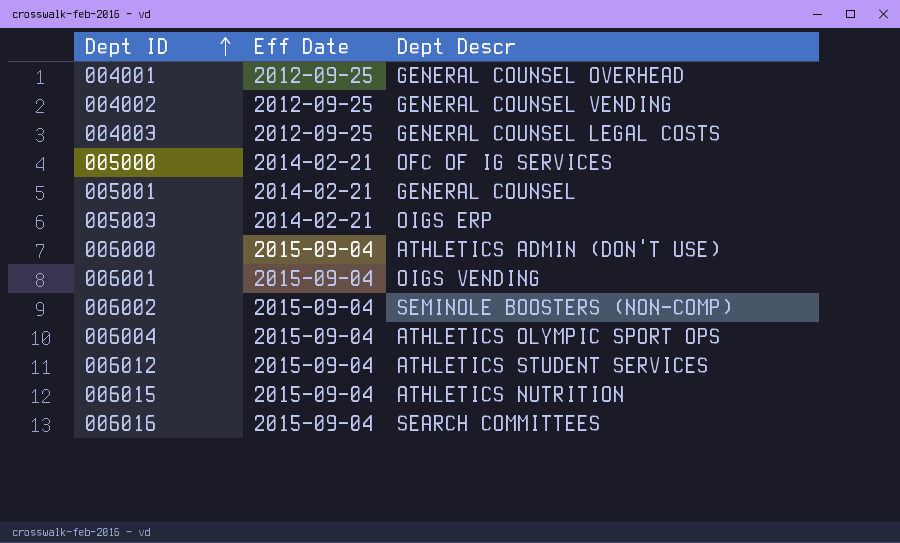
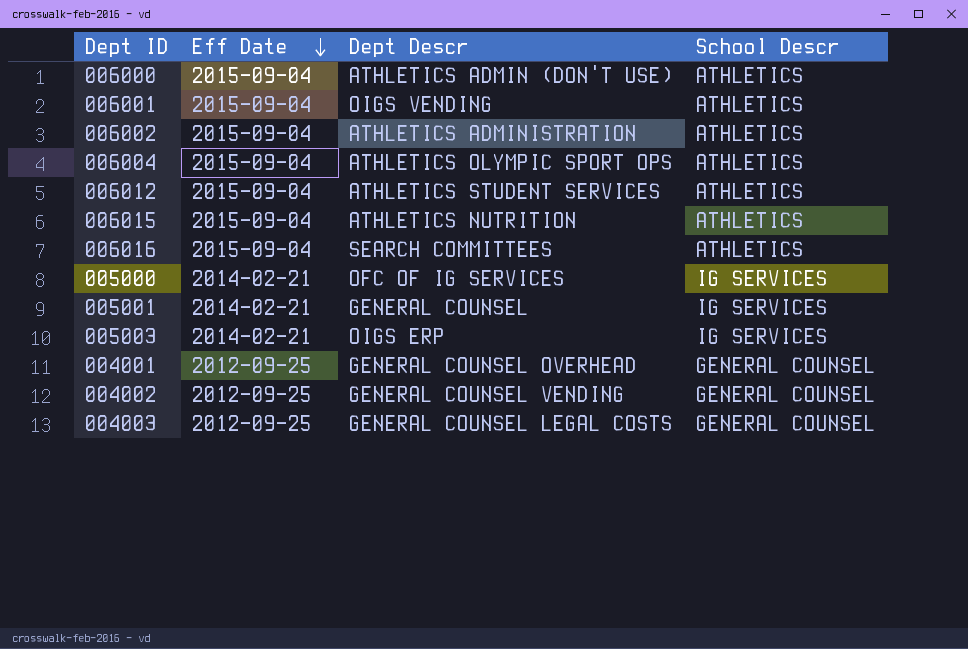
row order: Dept ID ascending -> Eff Date descending
column School Descr | position: none -> 4
006002 | Dept Descr: SEMINOLE BOOSTERS (NON-COMP) -> ATHLETICS ADMINISTRATION

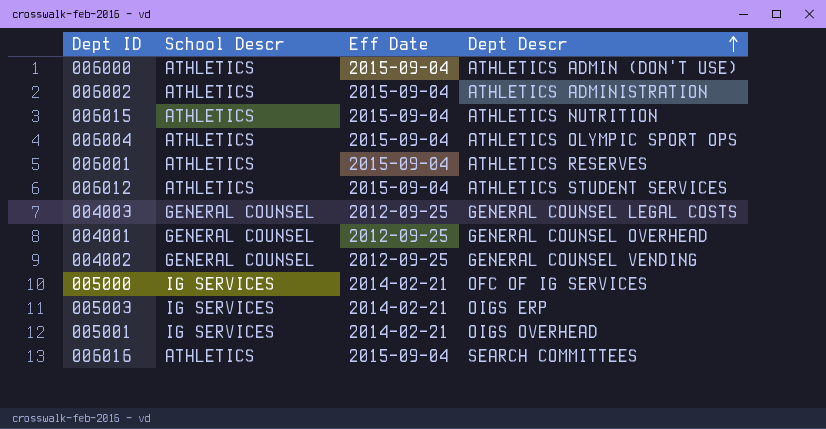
row order: Eff Date descending -> Dept Descr ascending
column School Descr | position: 4 -> 2
006001 | Dept Descr: OIGS VENDING -> ATHLETICS RESERVES
005001 | Dept Descr: GENERAL COUNSEL -> OIGS OVERHEAD

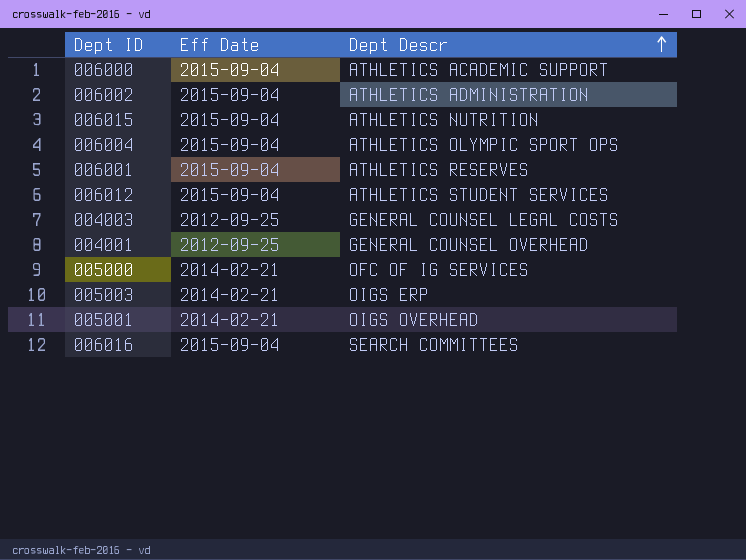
column School Descr | position: 2 -> none
row 004002: GENERAL COUNSEL | 2012-09-25 | GENERAL COUNSEL VENDING -> none
006000 | Dept Descr: ATHLETICS ADMIN (DON'T USE) -> ATHLETICS ACADEMIC SUPPORT

